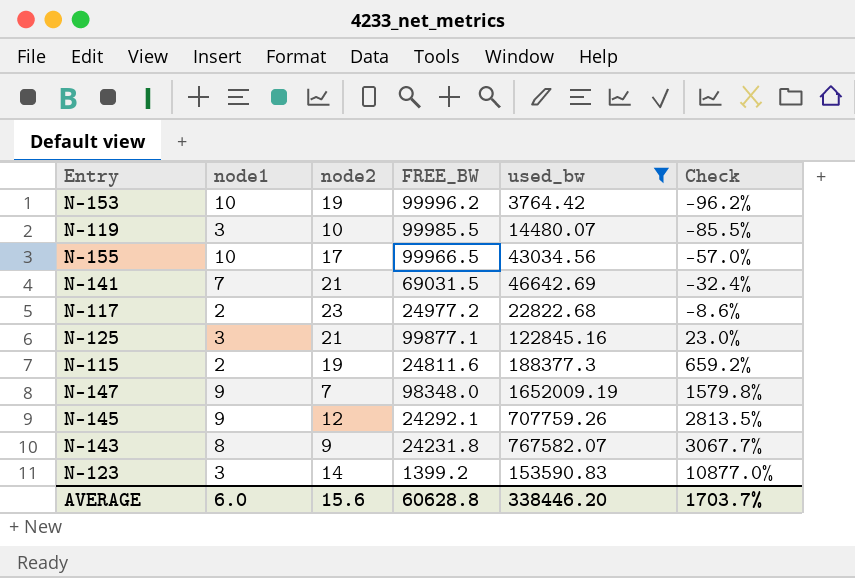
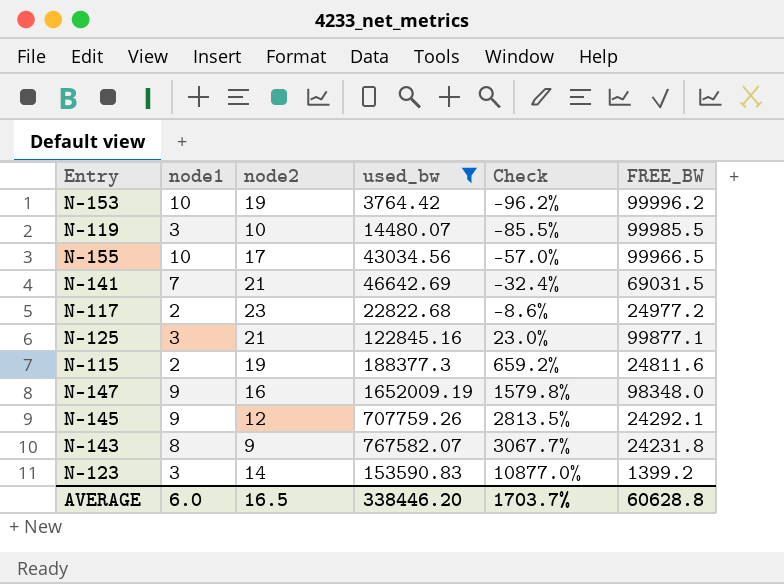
column FREE_BW | position: 4 -> 6
N-147 | node2: 7 -> 16
AVERAGE | node2: 15.6 -> 16.5

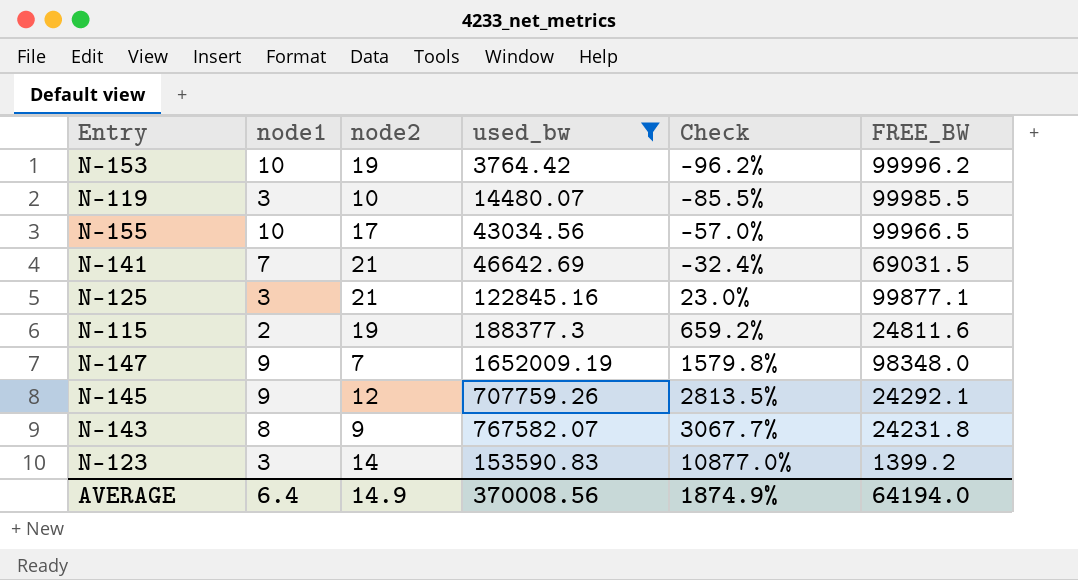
row N-117: 2 | 23 | 22822.68 | -8.6% | 24977.2 -> none
N-147 | node2: 16 -> 7
AVERAGE | node1: 6.0 -> 6.4
AVERAGE | node2: 16.5 -> 14.9
AVERAGE | used_bw: 338446.20 -> 370008.56
AVERAGE | Check: 1703.7% -> 1874.9%
AVERAGE | FREE_BW: 60628.8 -> 64194.0

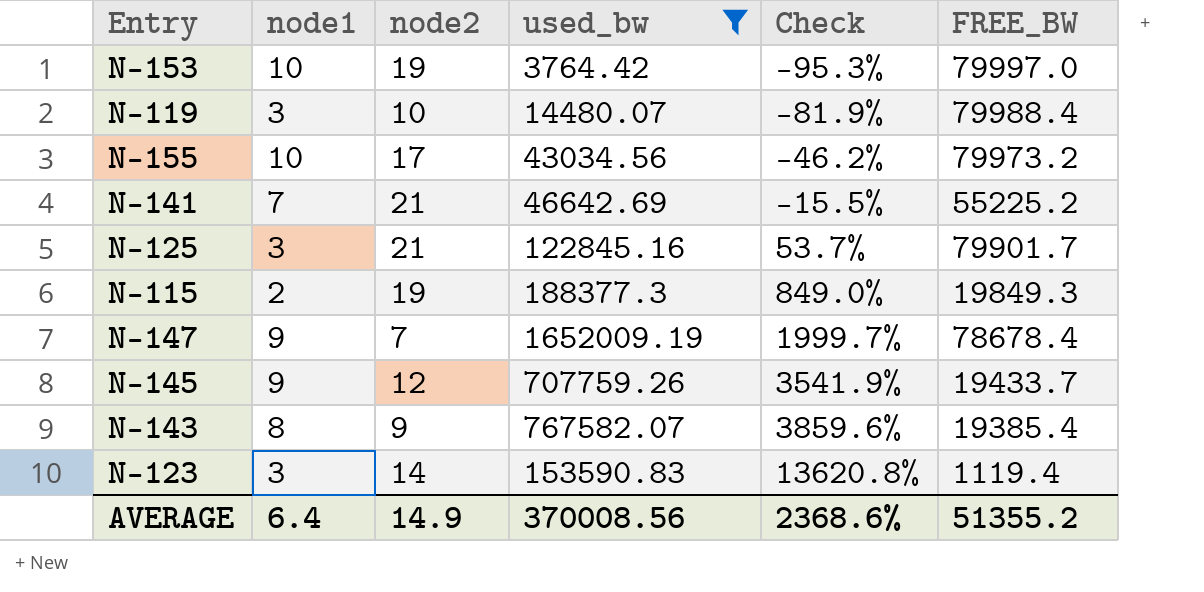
N-153 | Check: -96.2% -> -95.3%
N-153 | FREE_BW: 99996.2 -> 79997.0
N-119 | Check: -85.5% -> -81.9%
N-119 | FREE_BW: 99985.5 -> 79988.4
N-155 | Check: -57.0% -> -46.2%
N-155 | FREE_BW: 99966.5 -> 79973.2
N-141 | Check: -32.4% -> -15.5%
N-141 | FREE_BW: 69031.5 -> 55225.2
N-125 | Check: 23.0% -> 53.7%
N-125 | FREE_BW: 99877.1 -> 79901.7
N-115 | Check: 659.2% -> 849.0%
N-115 | FREE_BW: 24811.6 -> 19849.3
N-147 | Check: 1579.8% -> 1999.7%
N-147 | FREE_BW: 98348.0 -> 78678.4
N-145 | Check: 2813.5% -> 3541.9%
N-145 | FREE_BW: 24292.1 -> 19433.7
N-143 | Check: 3067.7% -> 3859.6%
N-143 | FREE_BW: 24231.8 -> 19385.4
N-123 | Check: 10877.0% -> 13620.8%
N-123 | FREE_BW: 1399.2 -> 1119.4
AVERAGE | Check: 1874.9% -> 2368.6%
AVERAGE | FREE_BW: 64194.0 -> 51355.2

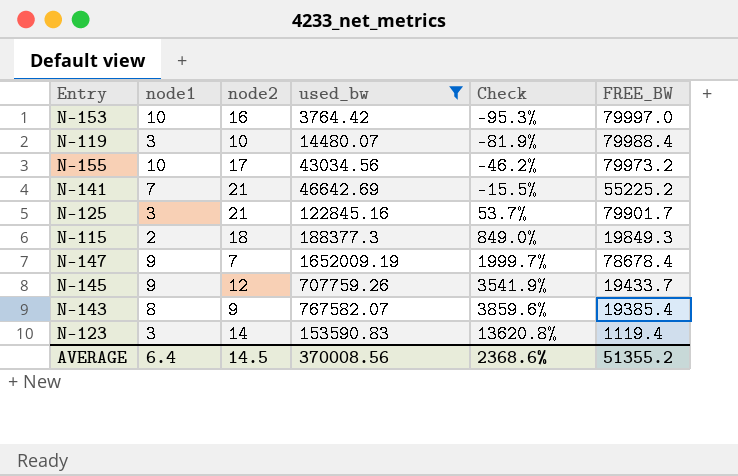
N-153 | node2: 19 -> 16
N-115 | node2: 19 -> 18
AVERAGE | node2: 14.9 -> 14.5

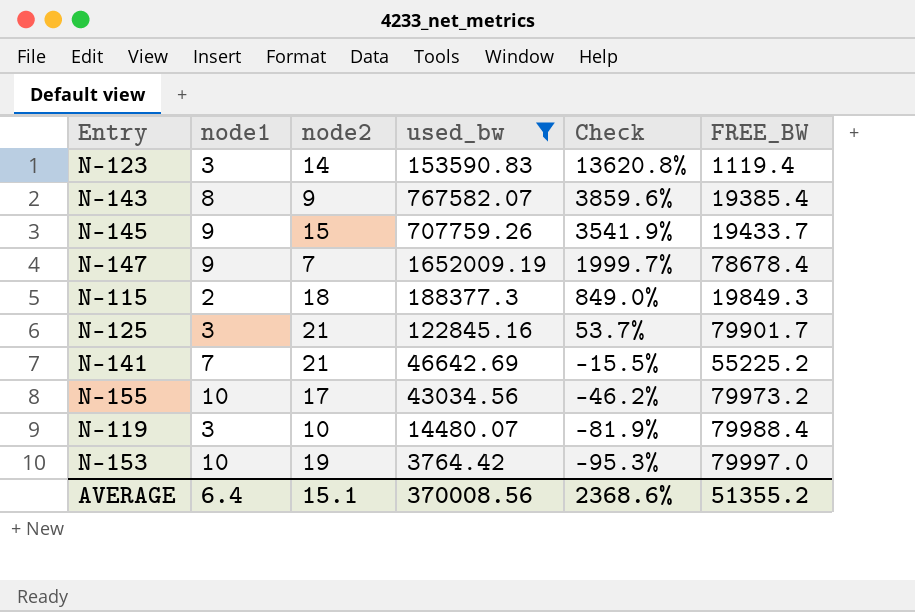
row order: Check ascending -> Check descending
N-145 | node2: 12 -> 15
N-153 | node2: 16 -> 19
AVERAGE | node2: 14.5 -> 15.1

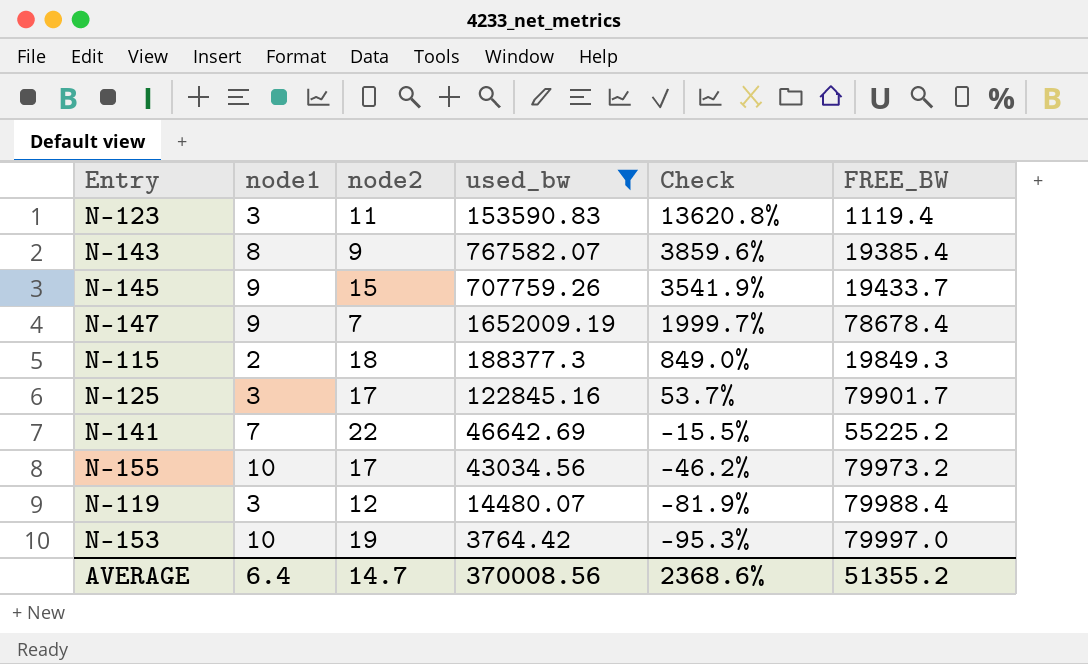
N-123 | node2: 14 -> 11
N-125 | node2: 21 -> 17
N-141 | node2: 21 -> 22
N-119 | node2: 10 -> 12
AVERAGE | node2: 15.1 -> 14.7

